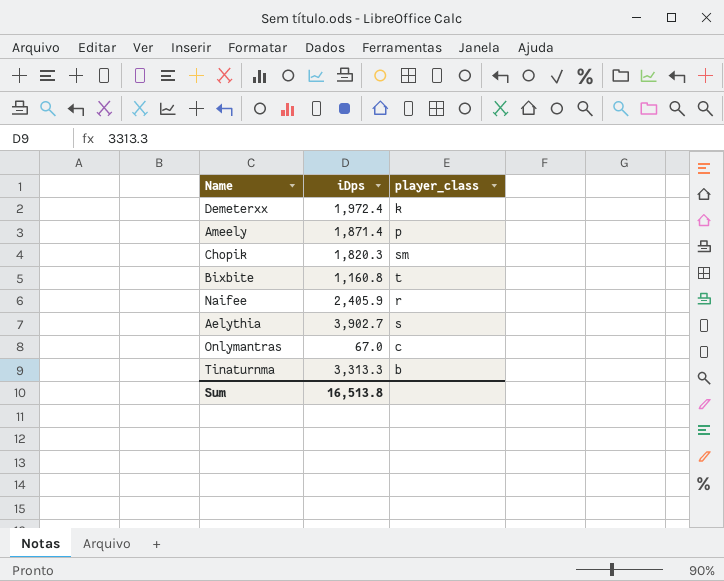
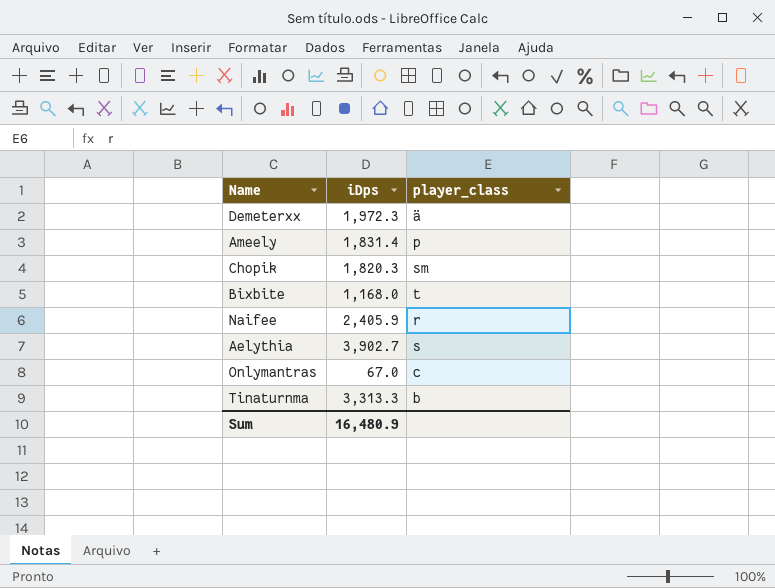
Demeterxx | iDps: 1,972.4 -> 1,972.3
Demeterxx | player_class: k -> ä
Ameely | iDps: 1,871.4 -> 1,831.4
Bixbite | iDps: 1,160.8 -> 1,168.0
Sum | iDps: 16,513.8 -> 16,480.9

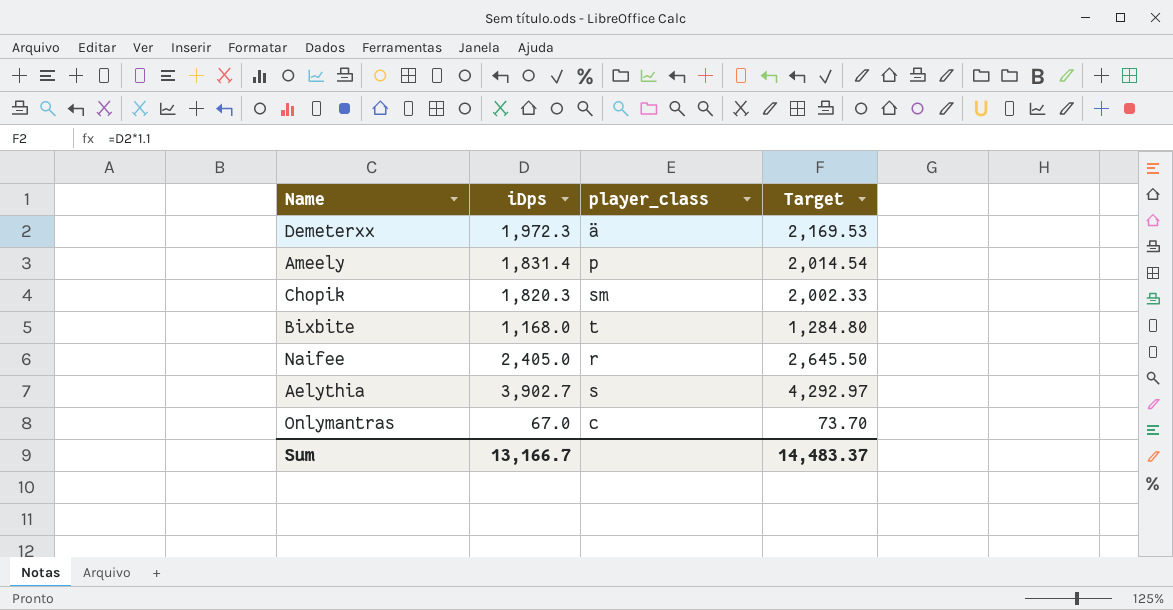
column Target | formula: none -> [iDps] * 1.1
row Tinaturnma: 3,313.3 | b -> none
Naifee | iDps: 2,405.9 -> 2,405.0
Sum | iDps: 16,480.9 -> 13,166.7

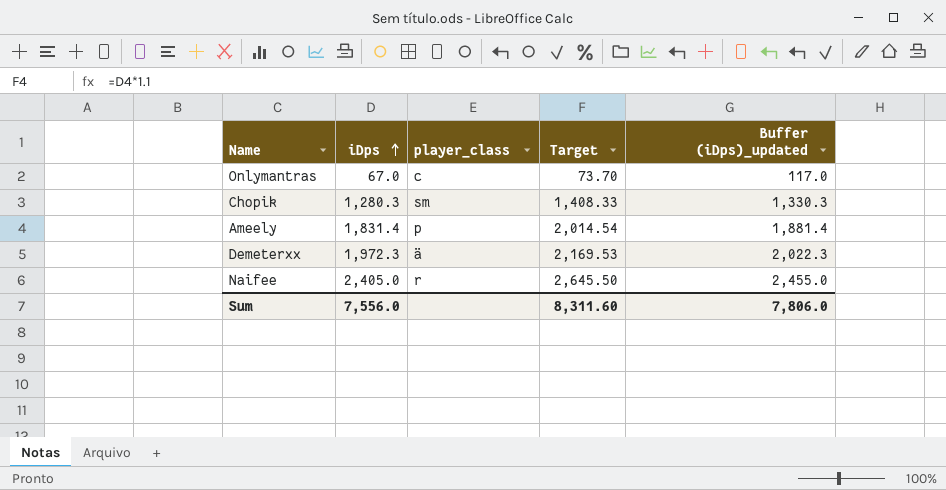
row order: none -> iDps ascending
column Buffer (iDps)_updated | formula: none -> [iDps] + 50
row Bixbite: 1,168.0 | t | 1,284.80 -> none
row Aelythia: 3,902.7 | s | 4,292.97 -> none
Chopik | iDps: 1,820.3 -> 1,280.3
Chopik | Target: 2,002.33 -> 1,408.33
Sum | iDps: 13,166.7 -> 7,556.0
Sum | Target: 14,483.37 -> 8,311.60

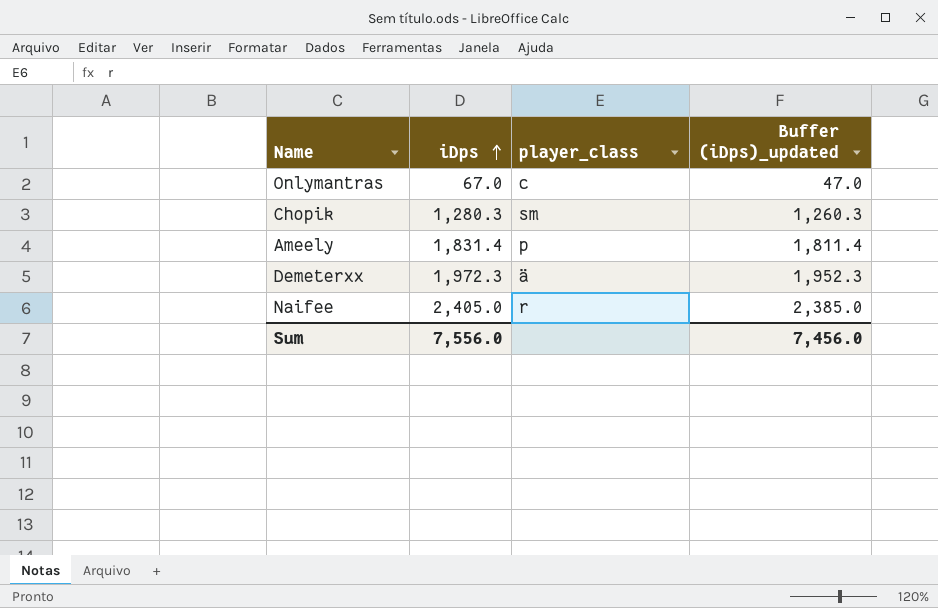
column Target | formula: [iDps] * 1.1 -> none
column Buffer (iDps)_updated | formula: [iDps] + 50 -> [iDps] - 20
Sum | Buffer (iDps)_updated: 7,806.0 -> 7,456.0

